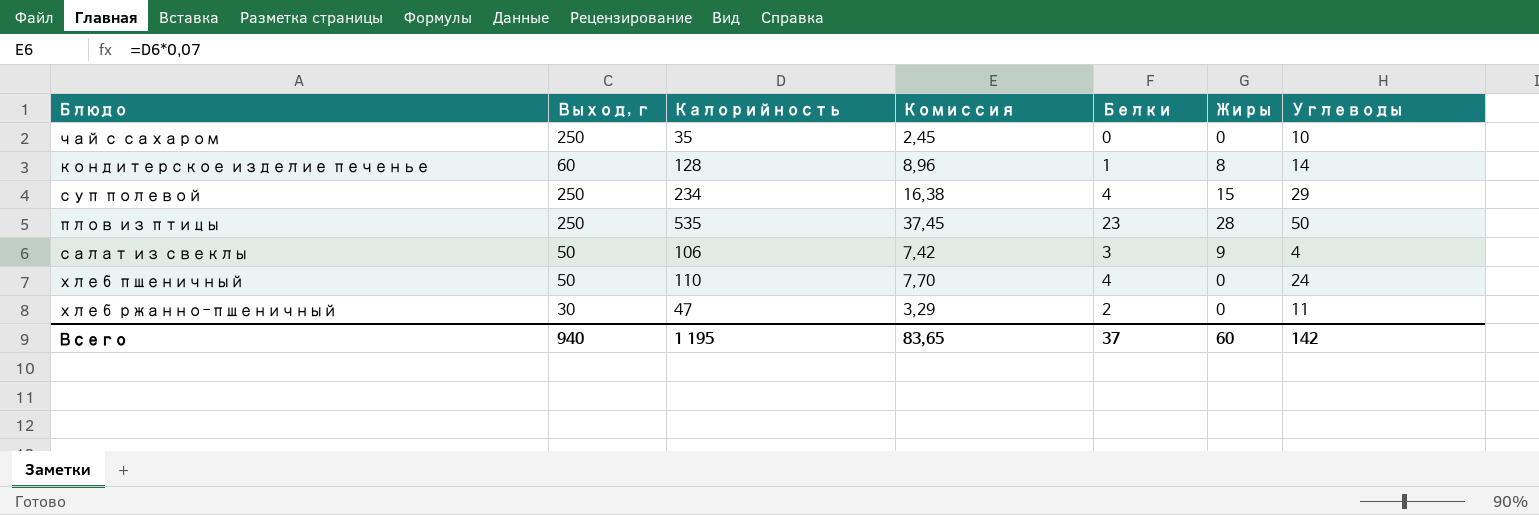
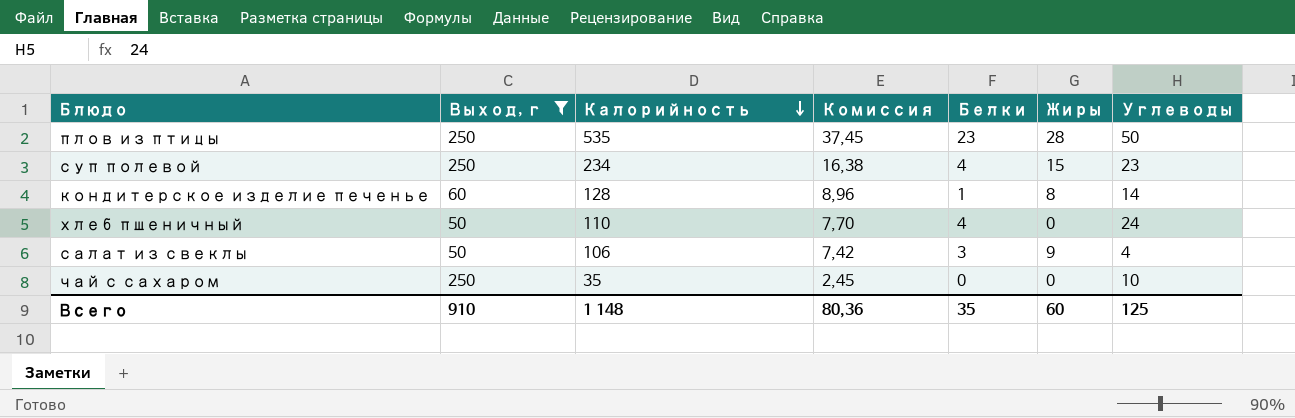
filter: none -> Выход, г != 30
row order: none -> Калорийность descending
суп полевой | Углеводы: 29 -> 23
Всего | Выход, г: 940 -> 910
Всего | Калорийность: 1 195 -> 1 148
Всего | Комиссия: 83,65 -> 80,36
Всего | Белки: 37 -> 35
Всего | Углеводы: 142 -> 125

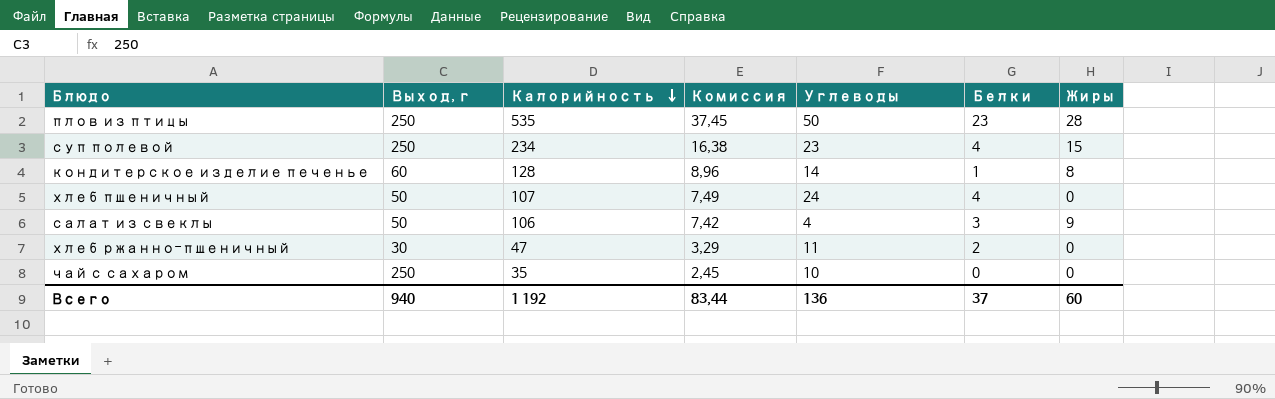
filter: Выход, г != 30 -> none
column Углеводы | position: 7 -> 5
хлеб пшеничный | Калорийность: 110 -> 107
хлеб пшеничный | Комиссия: 7,70 -> 7,49
Всего | Выход, г: 910 -> 940
Всего | Калорийность: 1 148 -> 1 192
Всего | Комиссия: 80,36 -> 83,44
Всего | Углеводы: 125 -> 136
Всего | Белки: 35 -> 37

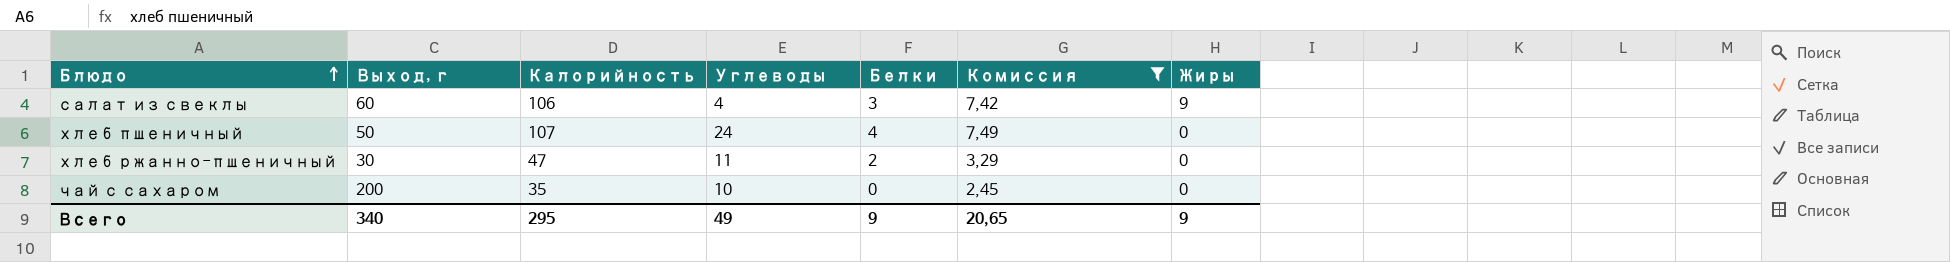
filter: none -> Комиссия <= 7,49
row order: Калорийность descending -> Блюдо ascending
column Комиссия | position: 4 -> 6
салат из свеклы | Выход, г: 50 -> 60
чай с сахаром | Выход, г: 250 -> 200
Всего | Выход, г: 940 -> 340
Всего | Калорийность: 1 192 -> 295
Всего | Углеводы: 136 -> 49
Всего | Белки: 37 -> 9
Всего | Комиссия: 83,44 -> 20,65
Всего | Жиры: 60 -> 9

